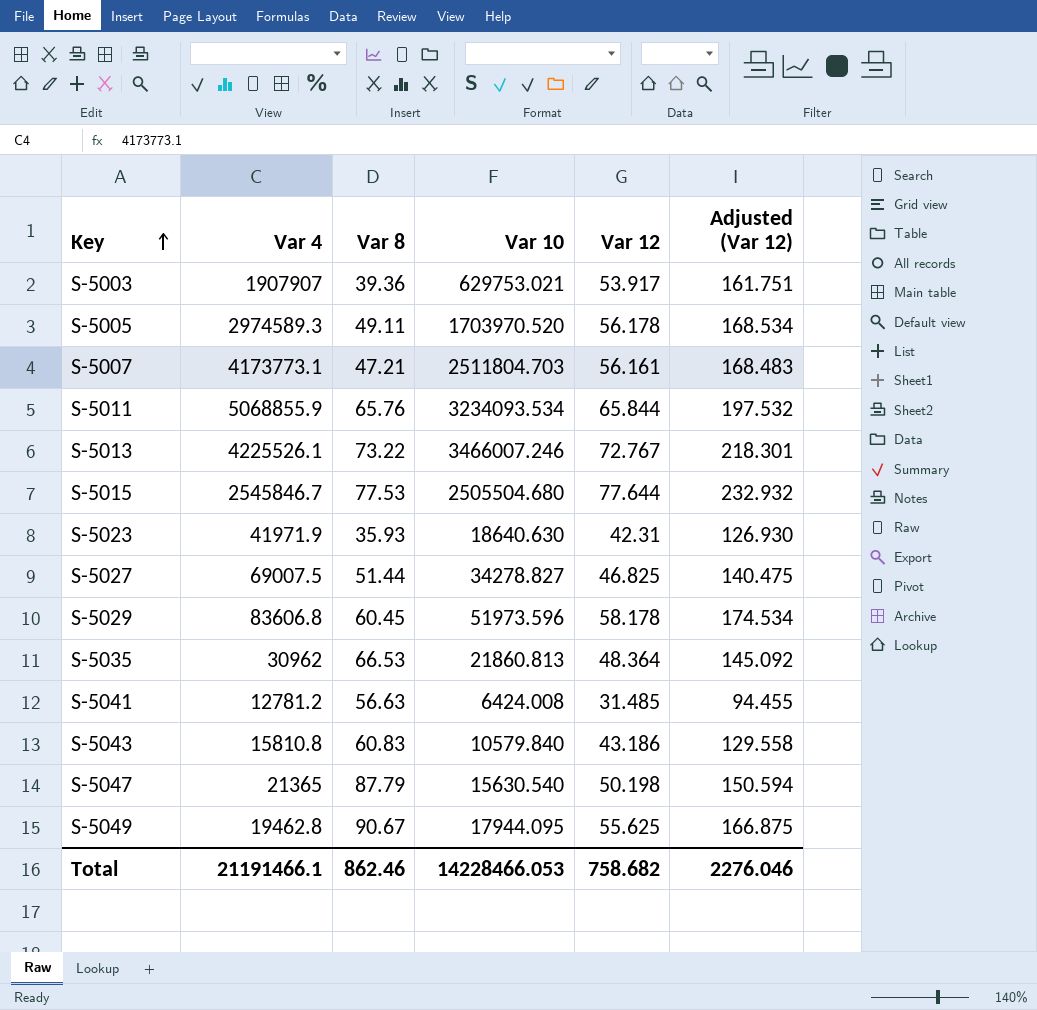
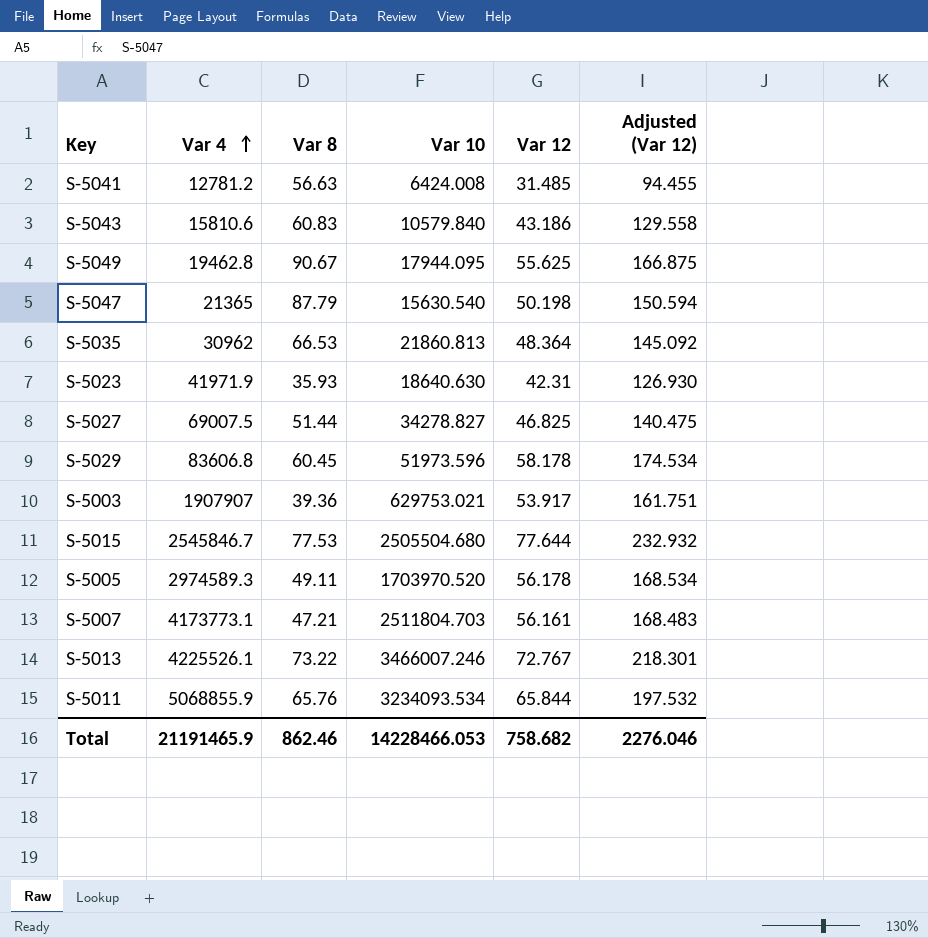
row order: Key ascending -> Var 4 ascending
S-5043 | Var 4: 15810.8 -> 15810.6
Total | Var 4: 21191466.1 -> 21191465.9

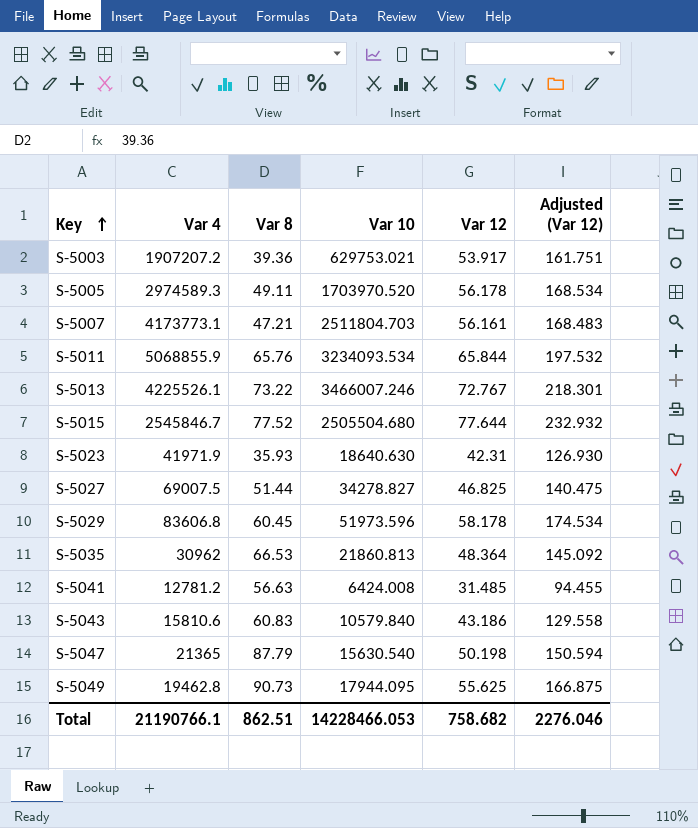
row order: Var 4 ascending -> Key ascending
S-5003 | Var 4: 1907907 -> 1907207.2
S-5015 | Var 8: 77.53 -> 77.52
S-5049 | Var 8: 90.67 -> 90.73
Total | Var 4: 21191465.9 -> 21190766.1
Total | Var 8: 862.46 -> 862.51

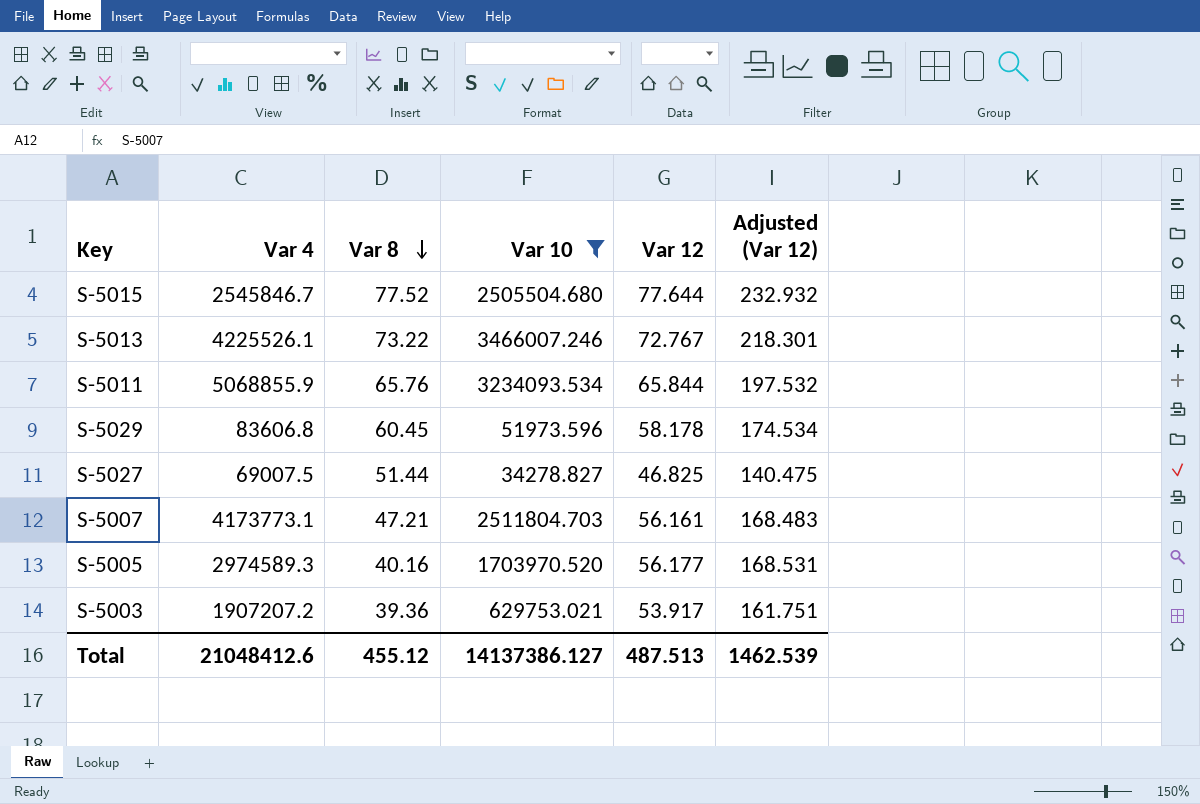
filter: none -> Var 10 >= 34278.827
row order: Key ascending -> Var 8 descending
S-5005 | Var 8: 49.11 -> 40.16
S-5005 | Var 12: 56.178 -> 56.177
S-5005 | Adjusted (Var 12): 168.534 -> 168.531
Total | Var 4: 21190766.1 -> 21048412.6
Total | Var 8: 862.51 -> 455.12
Total | Var 10: 14228466.053 -> 14137386.127
Total | Var 12: 758.682 -> 487.513
Total | Adjusted (Var 12): 2276.046 -> 1462.539

